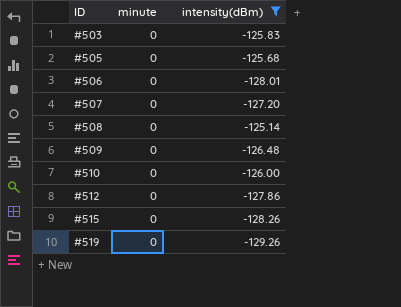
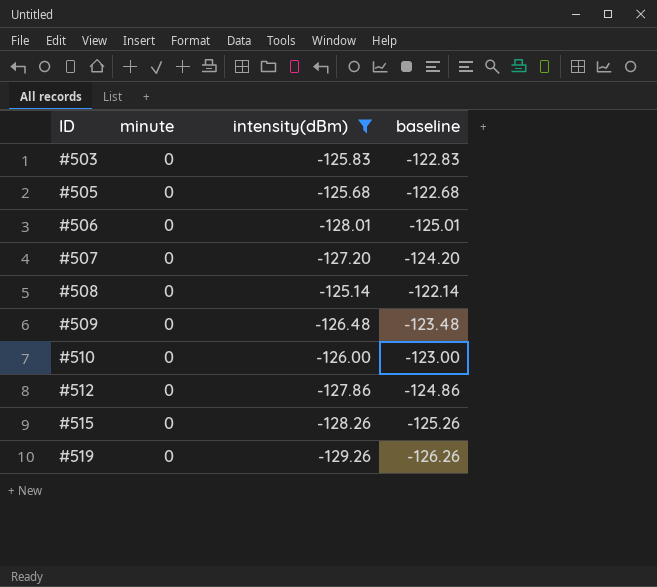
column baseline | formula: none -> [intensity(dBm)] + 3

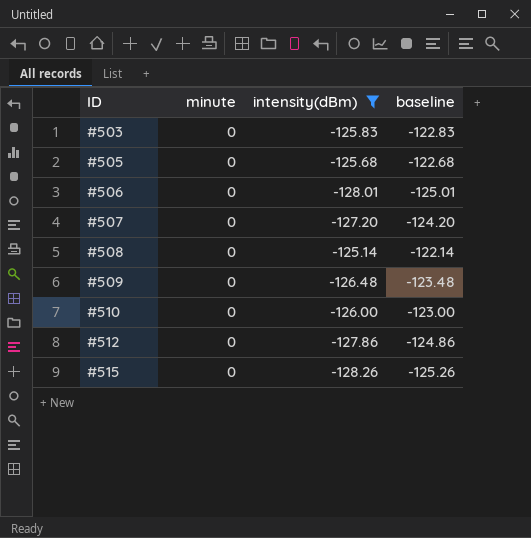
row #519: 0 | -129.26 | -126.26 -> none

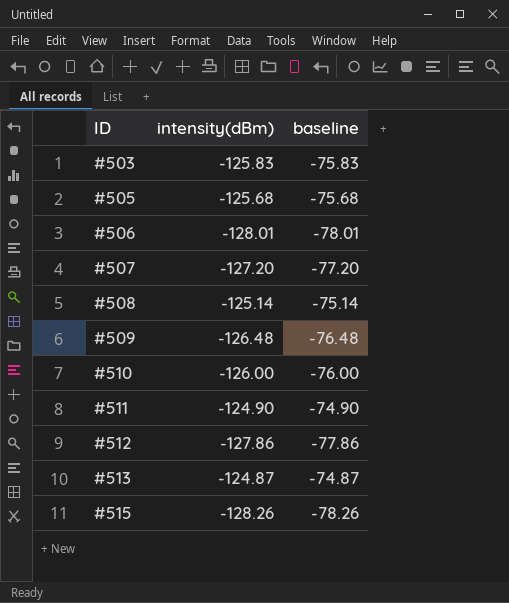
filter: intensity(dBm) <= -125.14 -> none
column minute | position: 2 -> none
column baseline | formula: [intensity(dBm)] + 3 -> [intensity(dBm)] + 50

